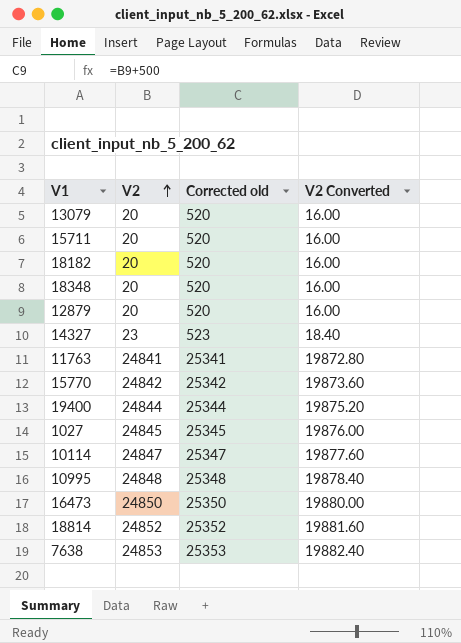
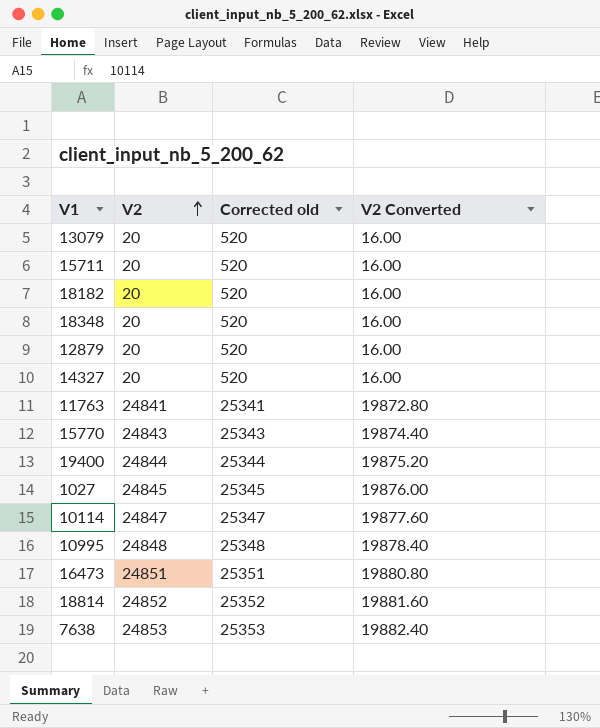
14327 | V2: 23 -> 20
14327 | Corrected old: 523 -> 520
14327 | V2 Converted: 18.40 -> 16.00
15770 | V2: 24842 -> 24843
15770 | Corrected old: 25342 -> 25343
15770 | V2 Converted: 19873.60 -> 19874.40
16473 | V2: 24850 -> 24851
16473 | Corrected old: 25350 -> 25351
16473 | V2 Converted: 19880.00 -> 19880.80

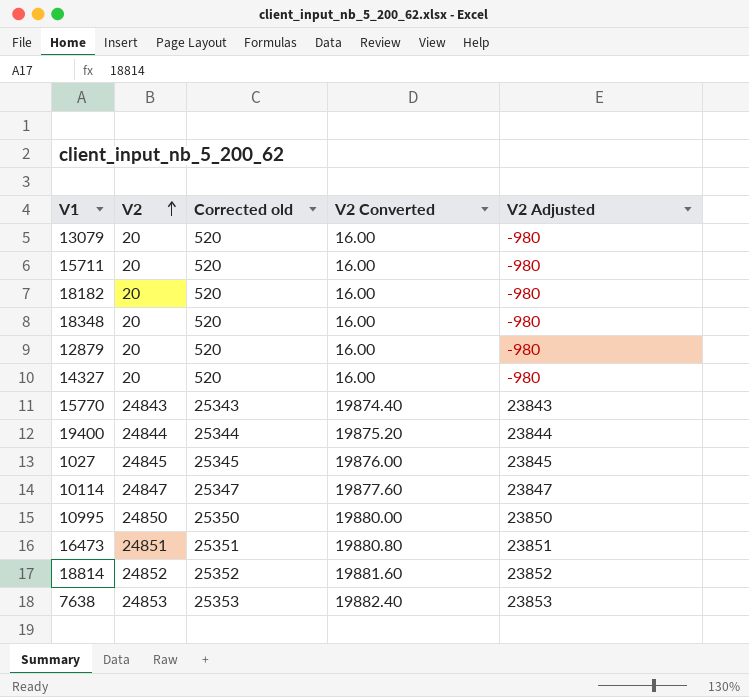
column V2 Adjusted | formula: none -> [V2] - 1000
row 11763: 24841 | 25341 | 19872.80 -> none
10995 | V2: 24848 -> 24850
10995 | Corrected old: 25348 -> 25350
10995 | V2 Converted: 19878.40 -> 19880.00

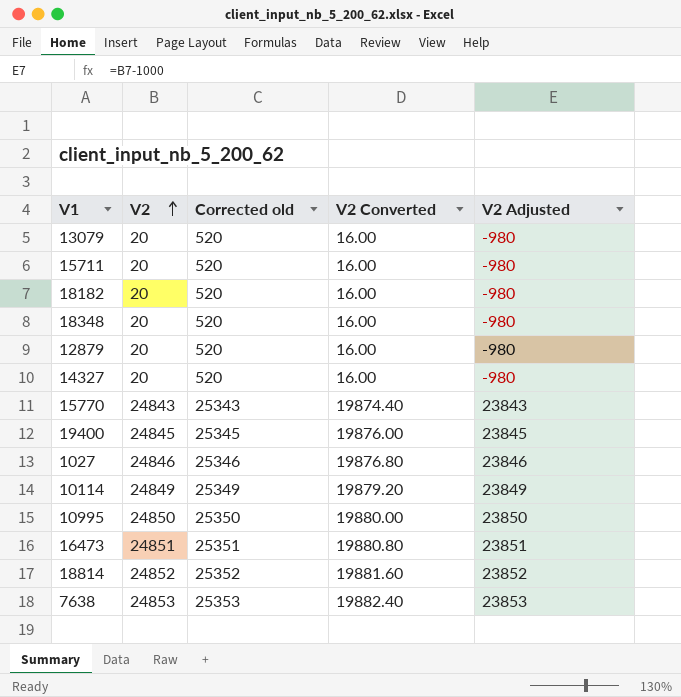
19400 | V2: 24844 -> 24845
19400 | Corrected old: 25344 -> 25345
19400 | V2 Converted: 19875.20 -> 19876.00
19400 | V2 Adjusted: 23844 -> 23845
1027 | V2: 24845 -> 24846
1027 | Corrected old: 25345 -> 25346
1027 | V2 Converted: 19876.00 -> 19876.80
1027 | V2 Adjusted: 23845 -> 23846
10114 | V2: 24847 -> 24849
10114 | Corrected old: 25347 -> 25349
10114 | V2 Converted: 19877.60 -> 19879.20
10114 | V2 Adjusted: 23847 -> 23849

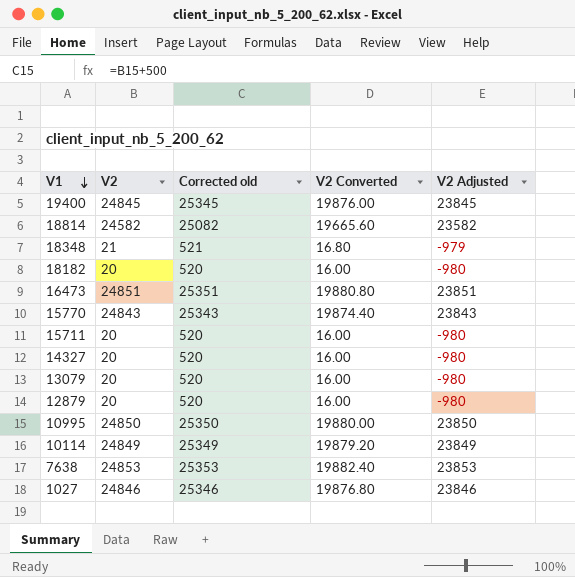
row order: V2 ascending -> V1 descending
18814 | V2: 24852 -> 24582
18814 | Corrected old: 25352 -> 25082
18814 | V2 Converted: 19881.60 -> 19665.60
18814 | V2 Adjusted: 23852 -> 23582
18348 | V2: 20 -> 21
18348 | Corrected old: 520 -> 521
18348 | V2 Converted: 16.00 -> 16.80
18348 | V2 Adjusted: -980 -> -979

